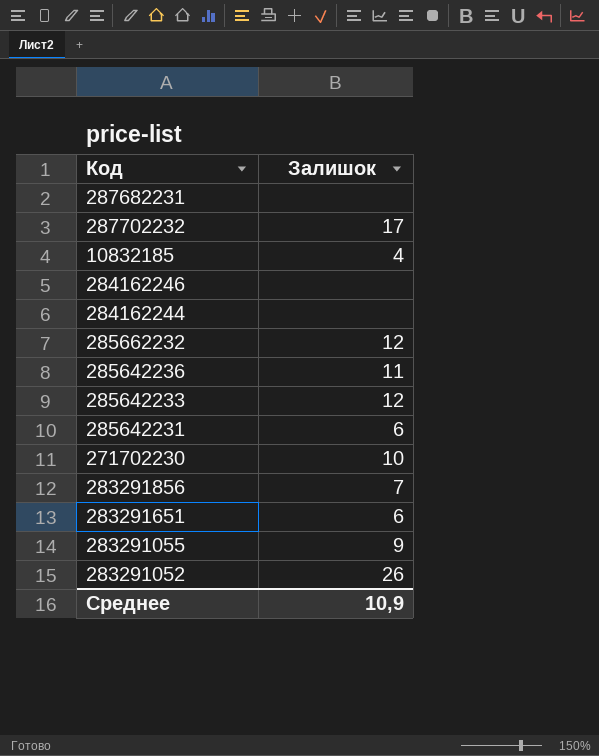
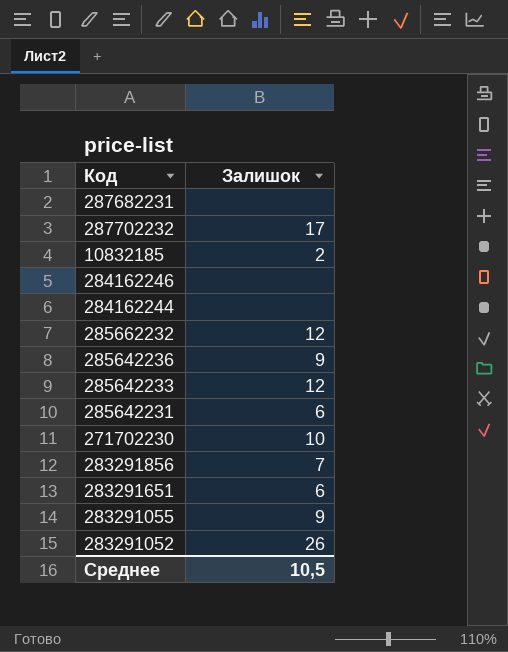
10832185 | Залишок: 4 -> 2
285642236 | Залишок: 11 -> 9
Среднее | Залишок: 10,9 -> 10,5

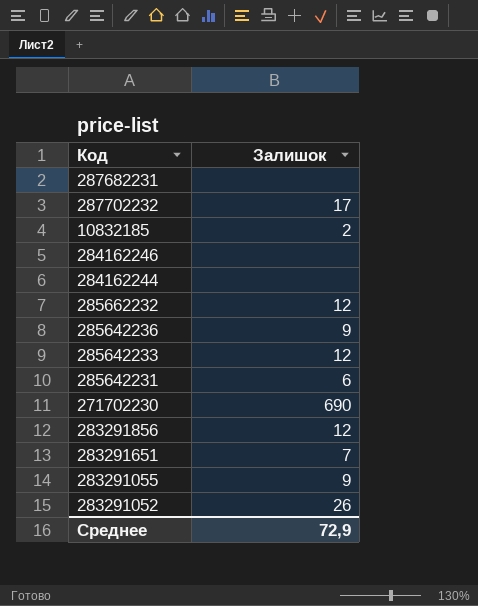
271702230 | Залишок: 10 -> 690
283291856 | Залишок: 7 -> 12
283291651 | Залишок: 6 -> 7
Среднее | Залишок: 10,5 -> 72,9

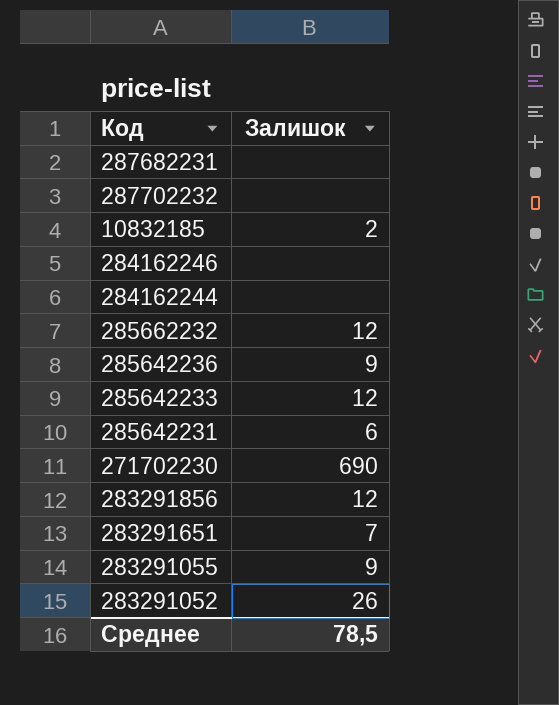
287702232 | Залишок: 17 -> none
Среднее | Залишок: 72,9 -> 78,5

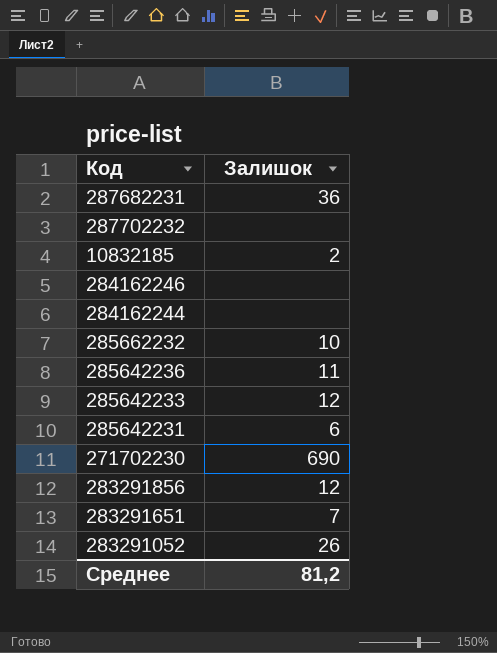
row 283291055: 9 -> none
287682231 | Залишок: none -> 36
285662232 | Залишок: 12 -> 10
285642236 | Залишок: 9 -> 11
Среднее | Залишок: 78,5 -> 81,2

